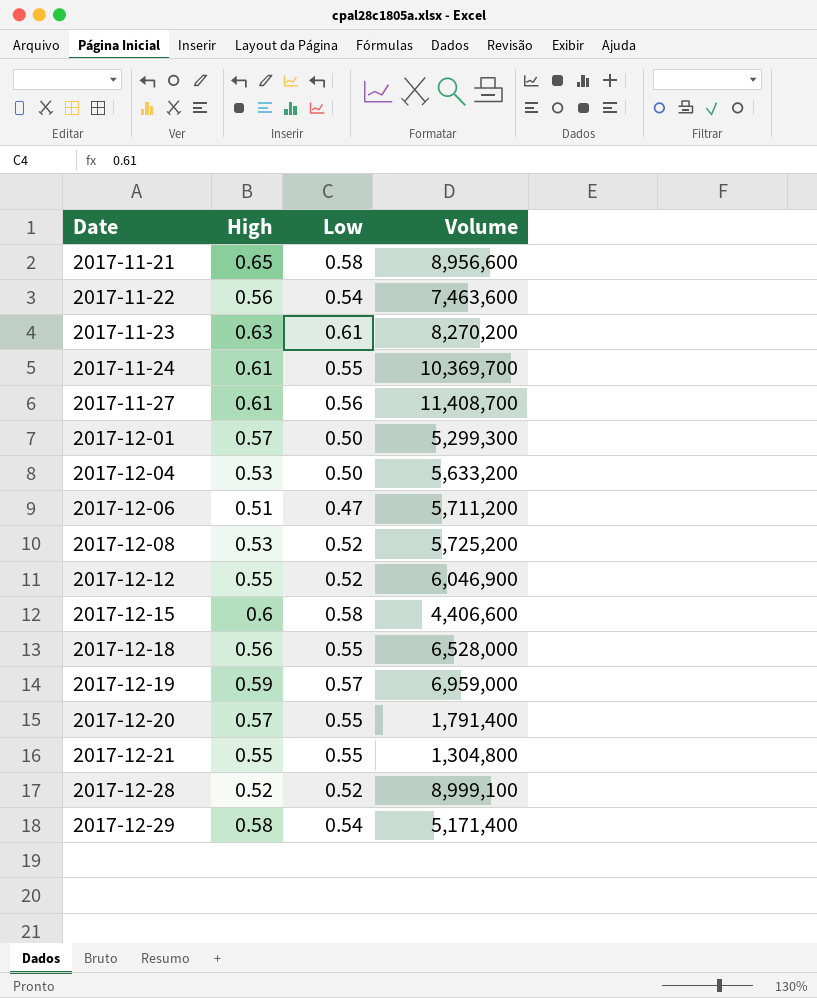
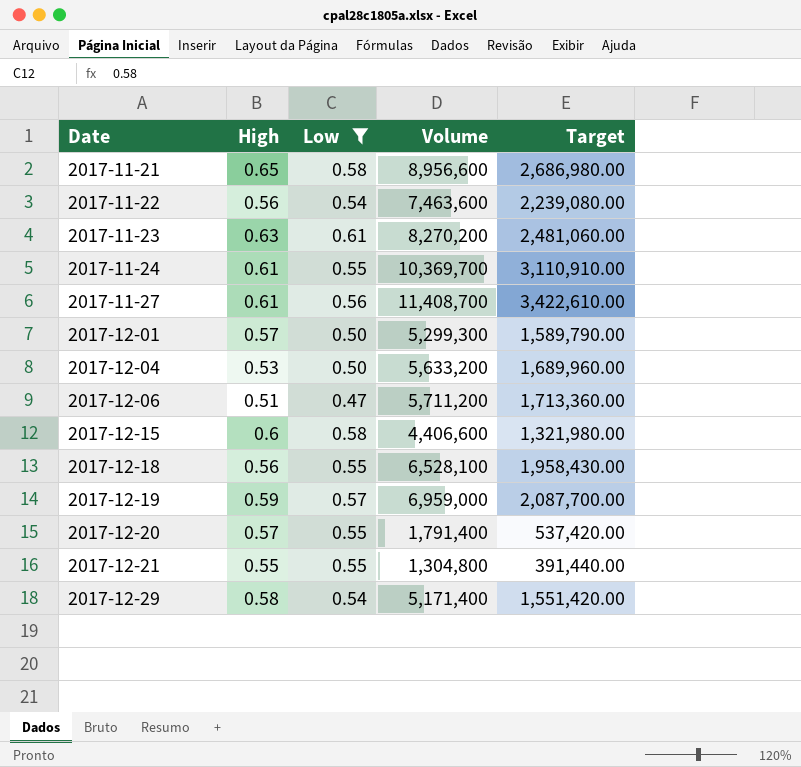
filter: none -> Low != 0.52
column Target | formula: none -> [Volume] * 0.3
2017-12-18 | Volume: 6,528,000 -> 6,528,100

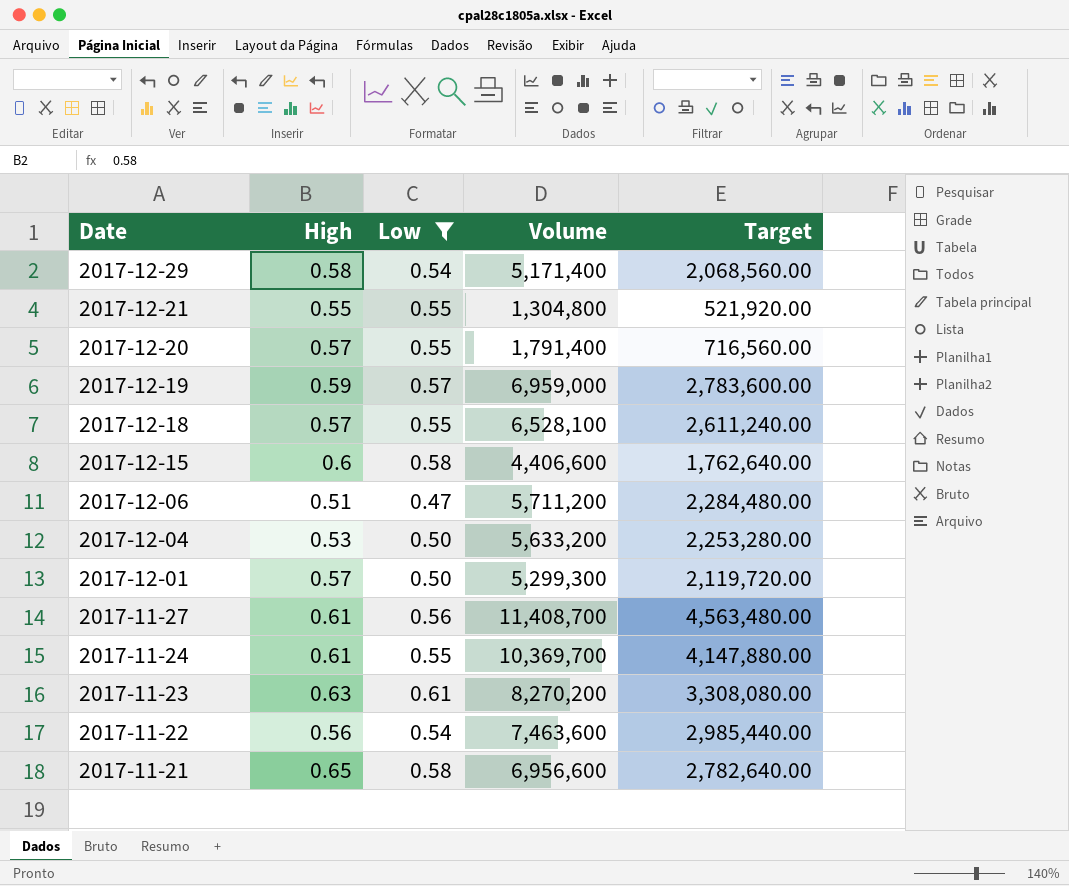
row order: Date ascending -> Date descending
column Target | formula: [Volume] * 0.3 -> [Volume] * 0.4
2017-12-18 | High: 0.56 -> 0.57
2017-11-21 | Volume: 8,956,600 -> 6,956,600

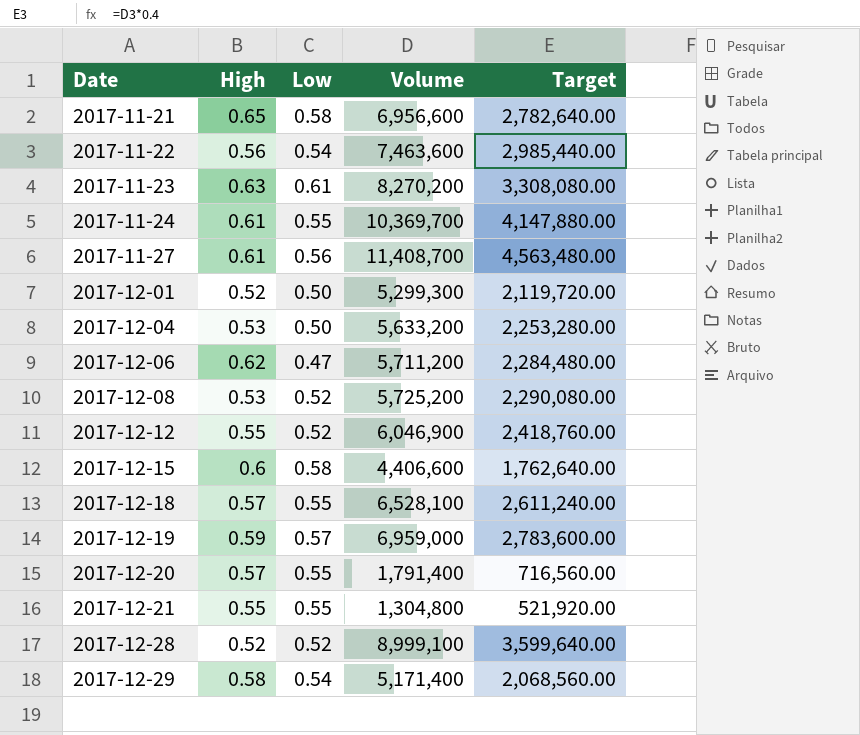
filter: Low != 0.52 -> none
row order: Date descending -> Date ascending
2017-12-01 | High: 0.57 -> 0.52
2017-12-06 | High: 0.51 -> 0.62

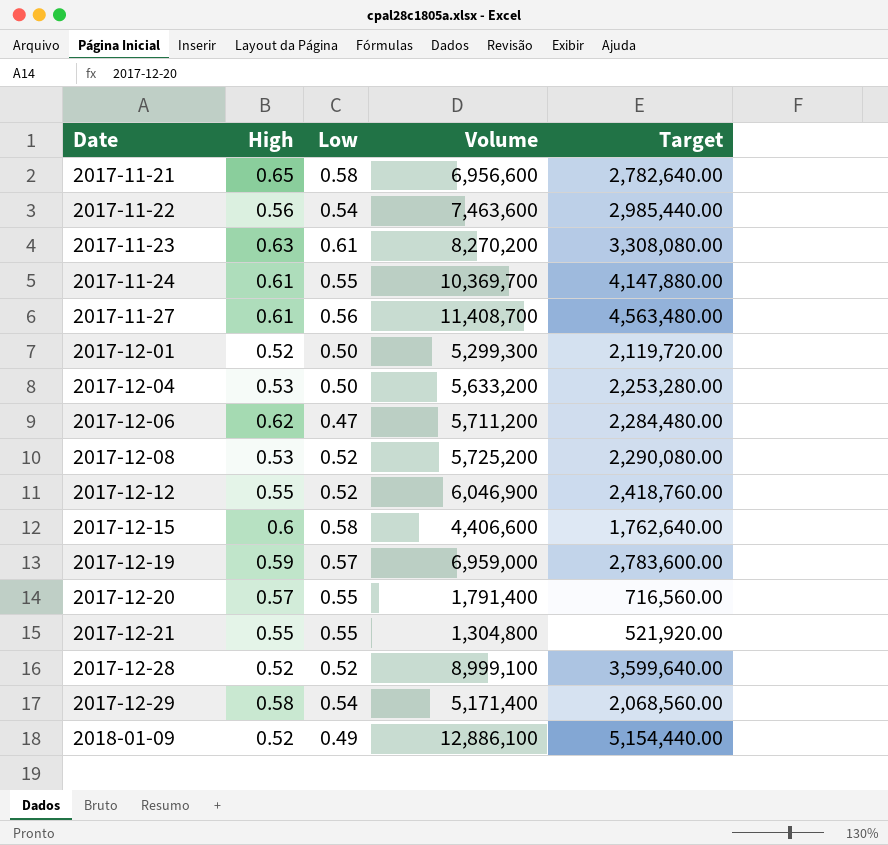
row 2017-12-18: 0.57 | 0.55 | 6,528,100 | 2,611,240.00 -> none
row 2018-01-09: none -> 0.52 | 0.49 | 12,886,100 | 5,154,440.00

